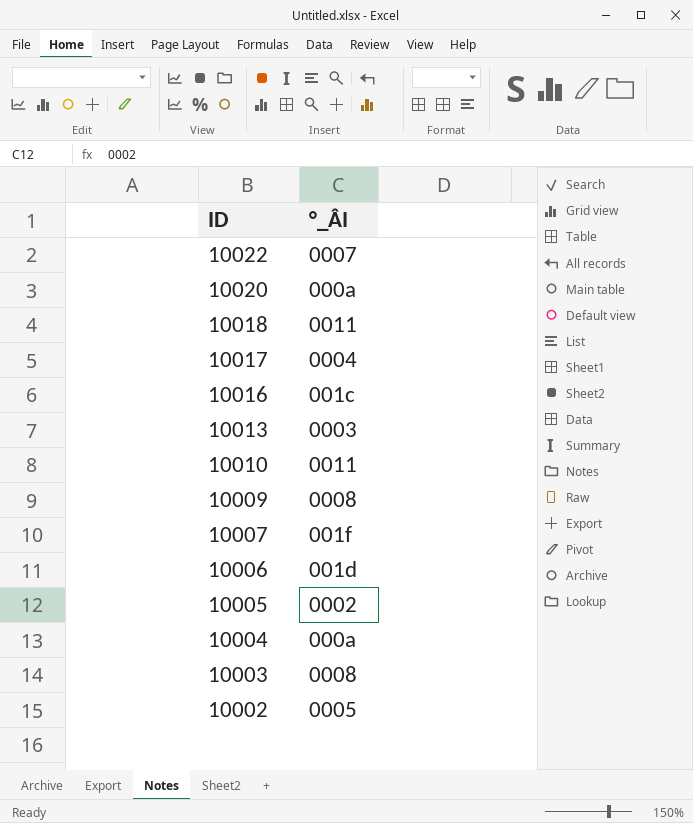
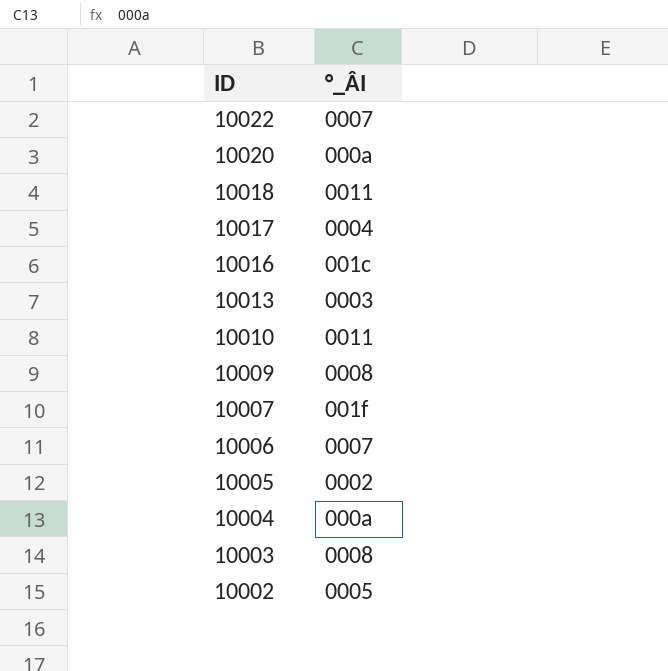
10006 | °_ÂI: 001d -> 0007

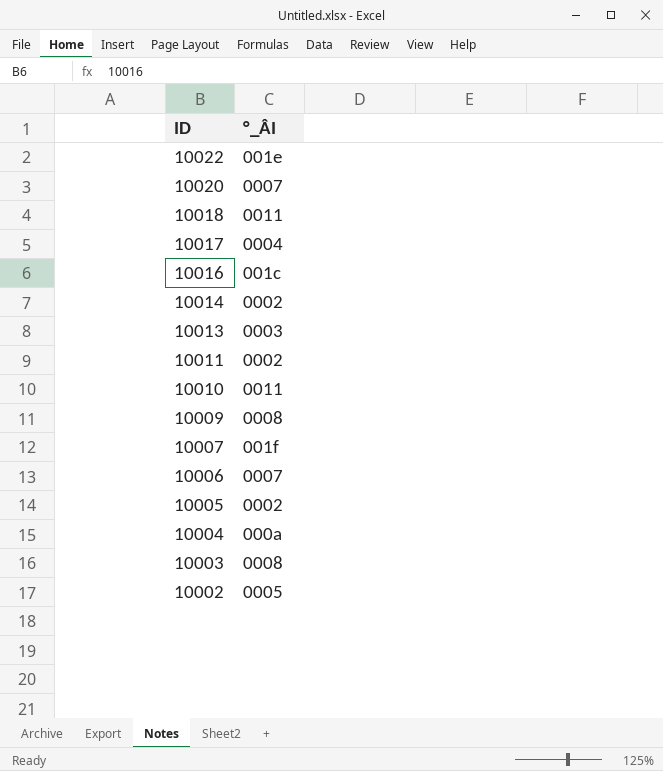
10022 | °_ÂI: 0007 -> 001e
10020 | °_ÂI: 000a -> 0007
row 10014: none -> 0002
row 10011: none -> 0002

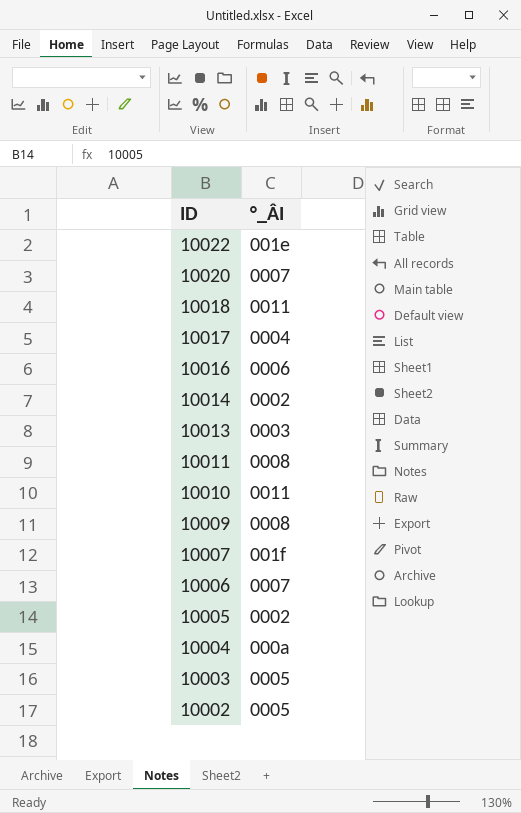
10016 | °_ÂI: 001c -> 0006
10011 | °_ÂI: 0002 -> 0008
10003 | °_ÂI: 0008 -> 0005

